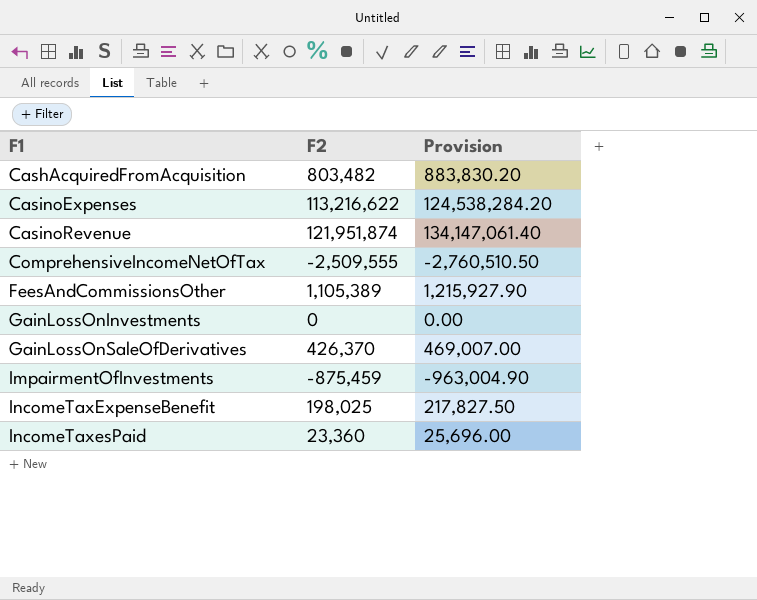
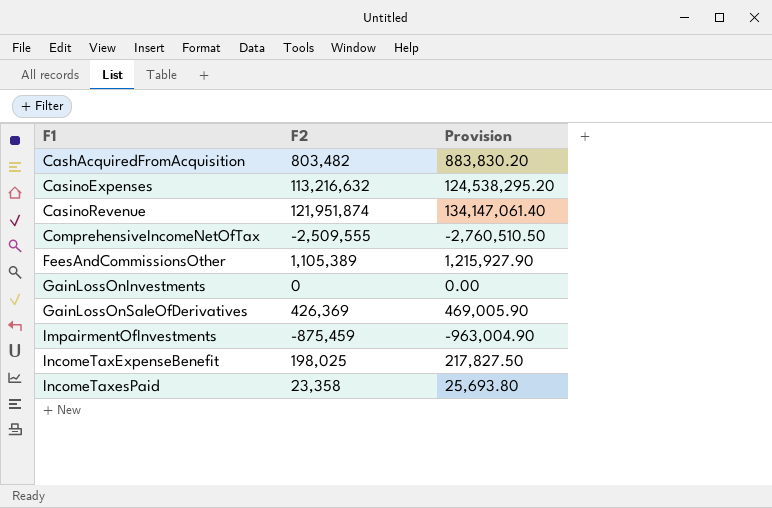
CasinoExpenses | F2: 113,216,622 -> 113,216,632
CasinoExpenses | Provision: 124,538,284.20 -> 124,538,295.20
GainLossOnSaleOfDerivatives | F2: 426,370 -> 426,369
GainLossOnSaleOfDerivatives | Provision: 469,007.00 -> 469,005.90
IncomeTaxesPaid | F2: 23,360 -> 23,358
IncomeTaxesPaid | Provision: 25,696.00 -> 25,693.80

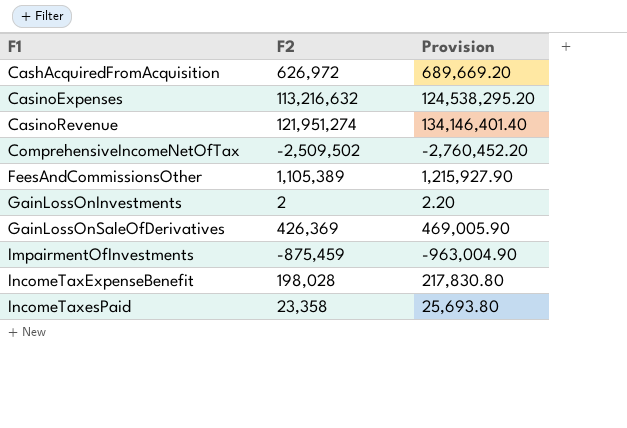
CashAcquiredFromAcquisition | F2: 803,482 -> 626,972
CashAcquiredFromAcquisition | Provision: 883,830.20 -> 689,669.20
CasinoRevenue | F2: 121,951,874 -> 121,951,274
CasinoRevenue | Provision: 134,147,061.40 -> 134,146,401.40
ComprehensiveIncomeNetOfTax | F2: -2,509,555 -> -2,509,502
ComprehensiveIncomeNetOfTax | Provision: -2,760,510.50 -> -2,760,452.20
GainLossOnInvestments | F2: 0 -> 2
GainLossOnInvestments | Provision: 0.00 -> 2.20
IncomeTaxExpenseBenefit | F2: 198,025 -> 198,028
IncomeTaxExpenseBenefit | Provision: 217,827.50 -> 217,830.80

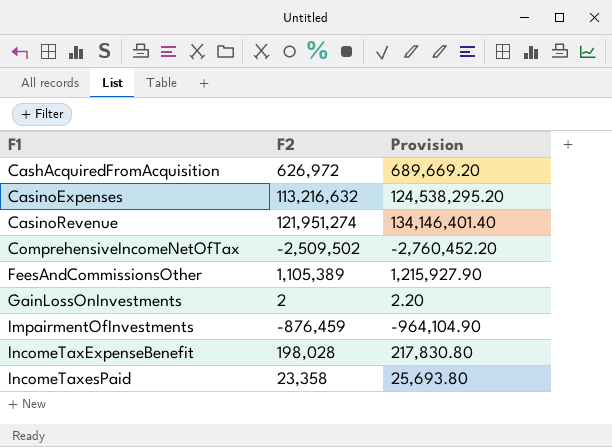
row GainLossOnSaleOfDerivatives: 426,369 | 469,005.90 -> none
ImpairmentOfInvestments | F2: -875,459 -> -876,459
ImpairmentOfInvestments | Provision: -963,004.90 -> -964,104.90

